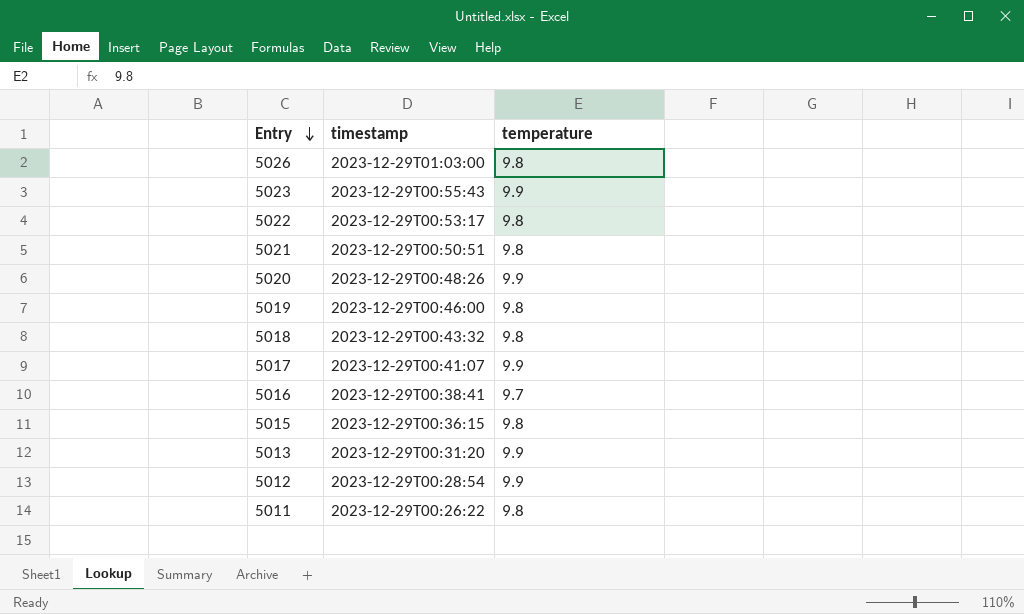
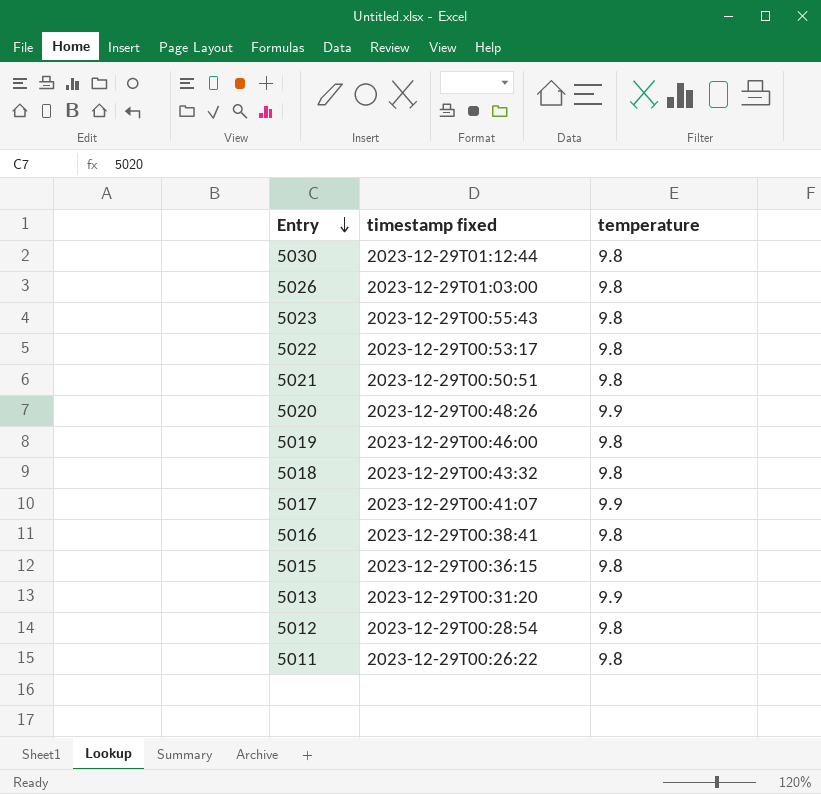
column name: timestamp -> timestamp fixed
row 5030: none -> 2023-12-29T01:12:44 | 9.8
5023 | temperature: 9.9 -> 9.8
5016 | temperature: 9.7 -> 9.8
5012 | temperature: 9.9 -> 9.8

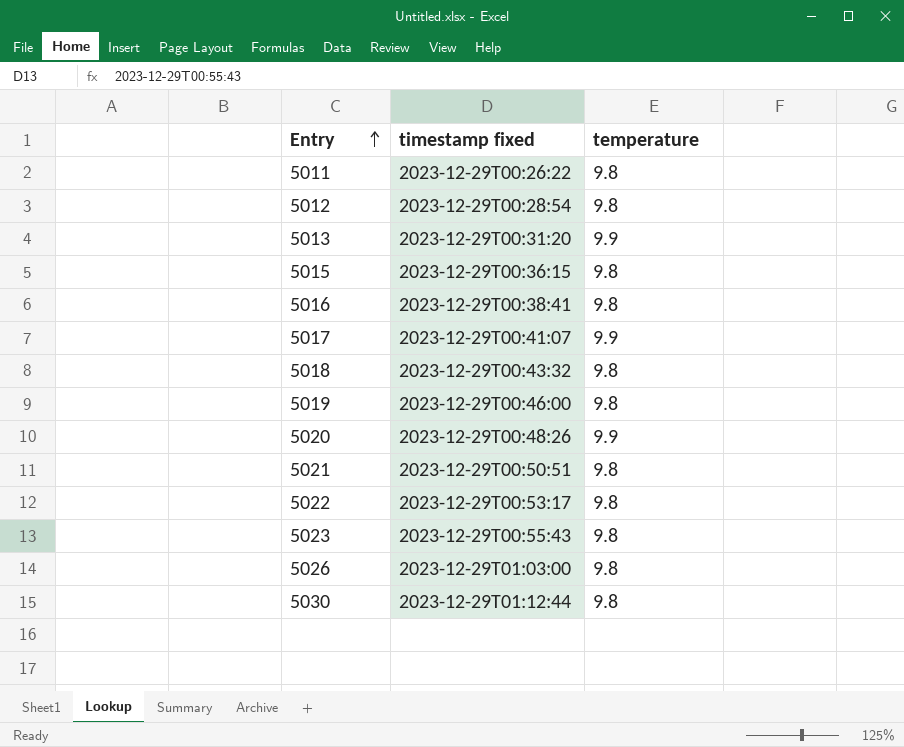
row order: Entry descending -> Entry ascending

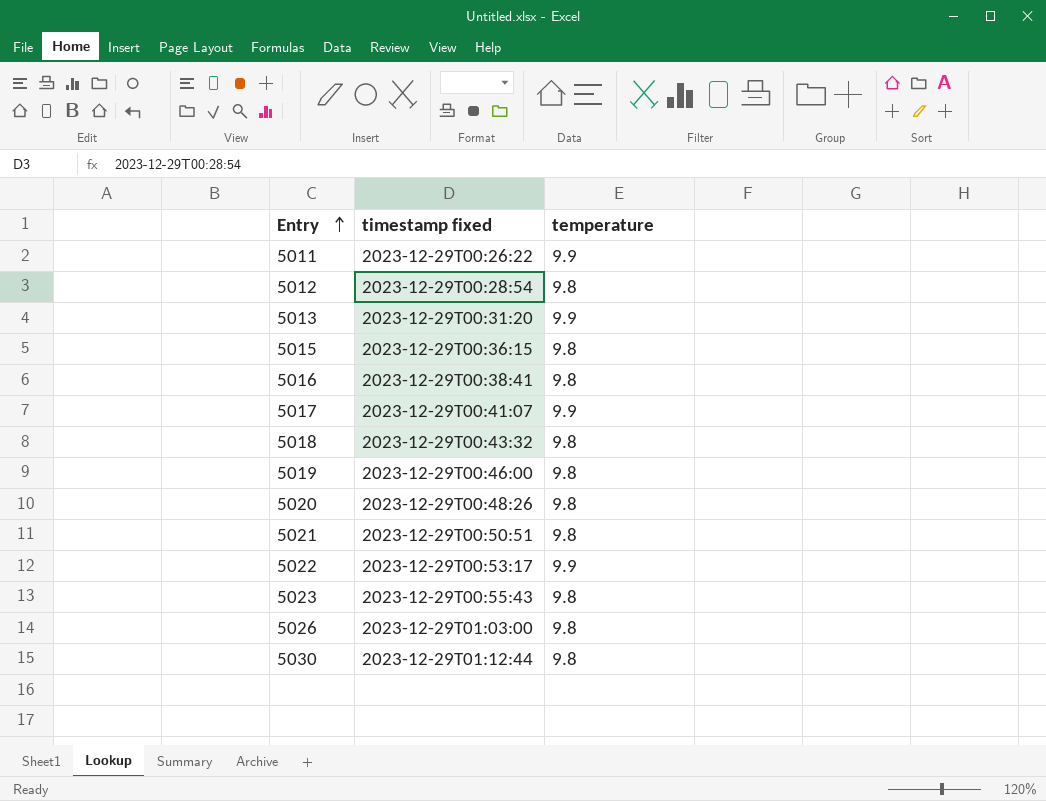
5011 | temperature: 9.8 -> 9.9
5020 | temperature: 9.9 -> 9.8
5022 | temperature: 9.8 -> 9.9

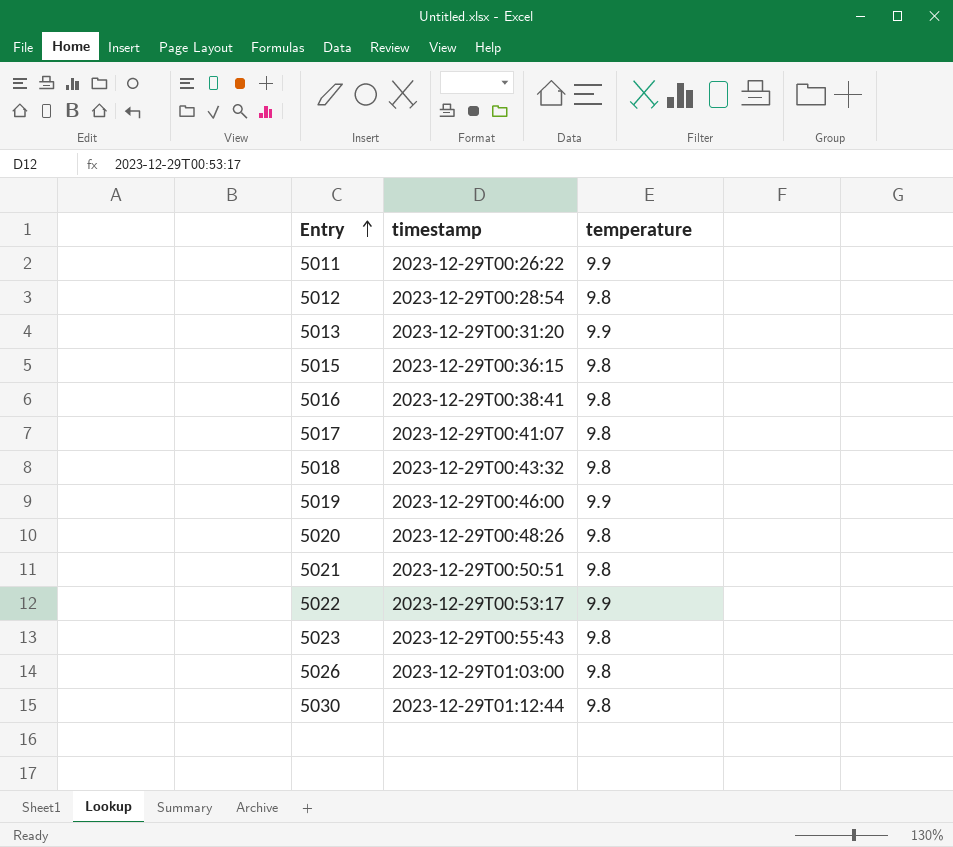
column name: timestamp fixed -> timestamp
5017 | temperature: 9.9 -> 9.8
5019 | temperature: 9.8 -> 9.9

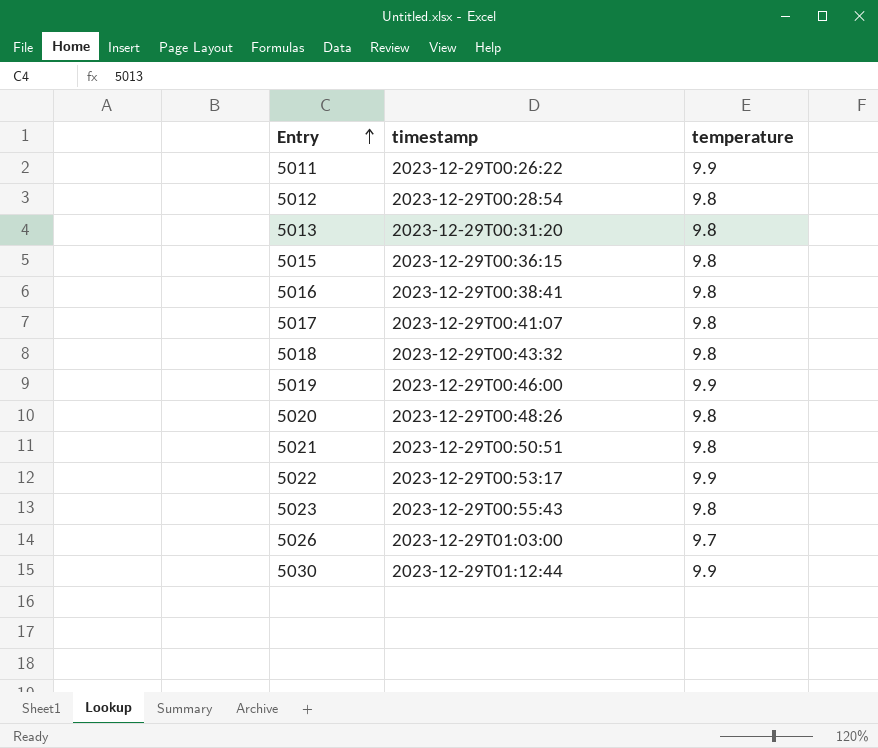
5013 | temperature: 9.9 -> 9.8
5026 | temperature: 9.8 -> 9.7
5030 | temperature: 9.8 -> 9.9

